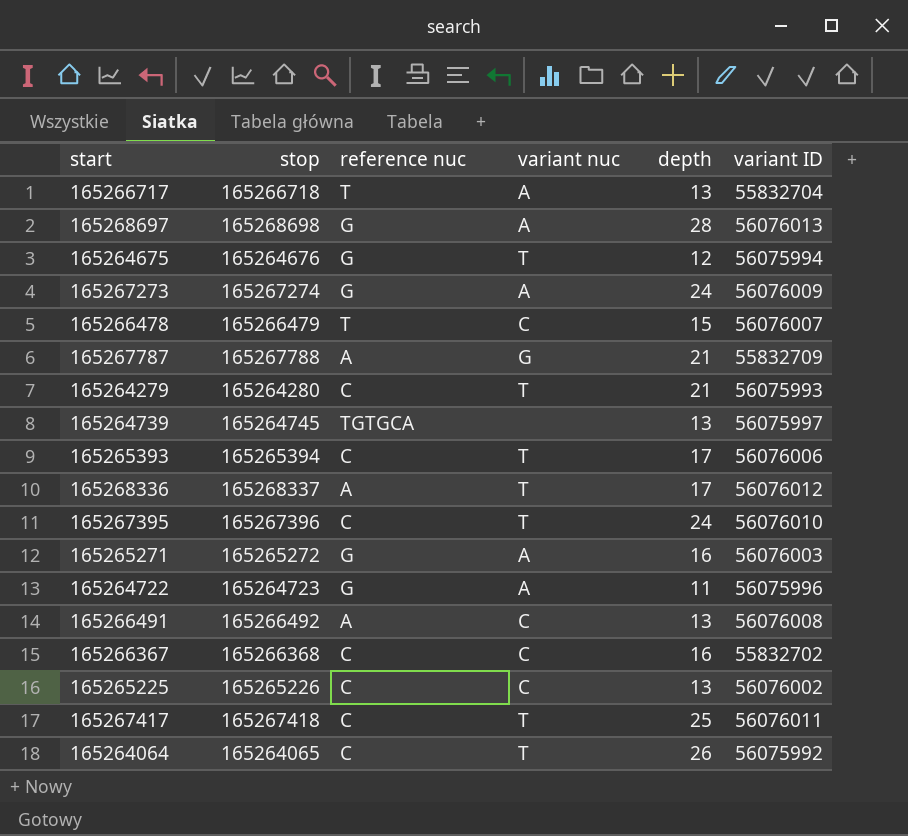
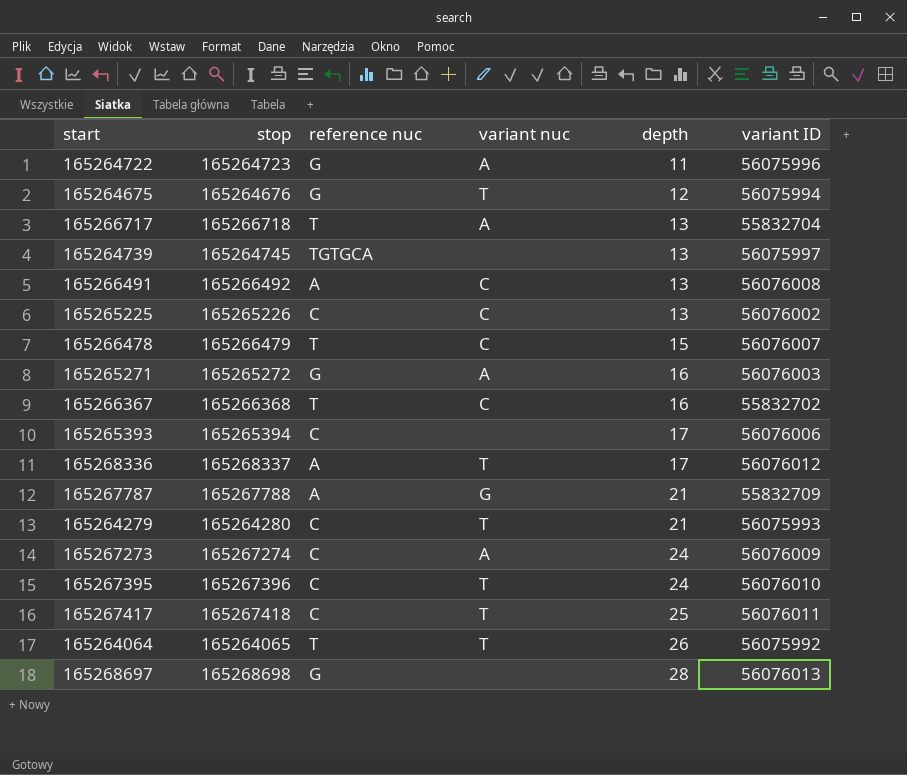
row order: none -> depth ascending
165266367 | reference nuc: C -> T
165265393 | variant nuc: T -> none
165267273 | reference nuc: G -> C
165264064 | reference nuc: C -> T
165268697 | variant nuc: A -> none

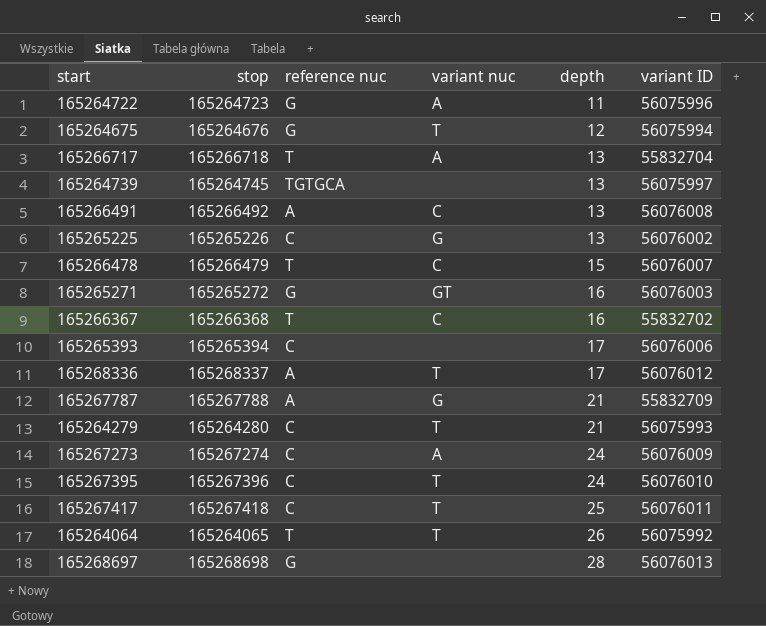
165265225 | variant nuc: C -> G
165265271 | variant nuc: A -> GT

